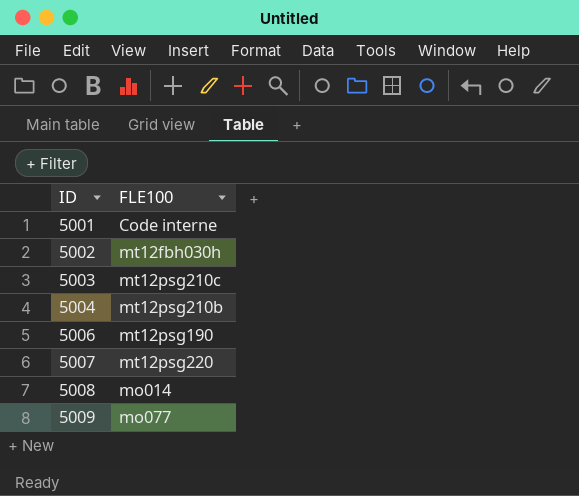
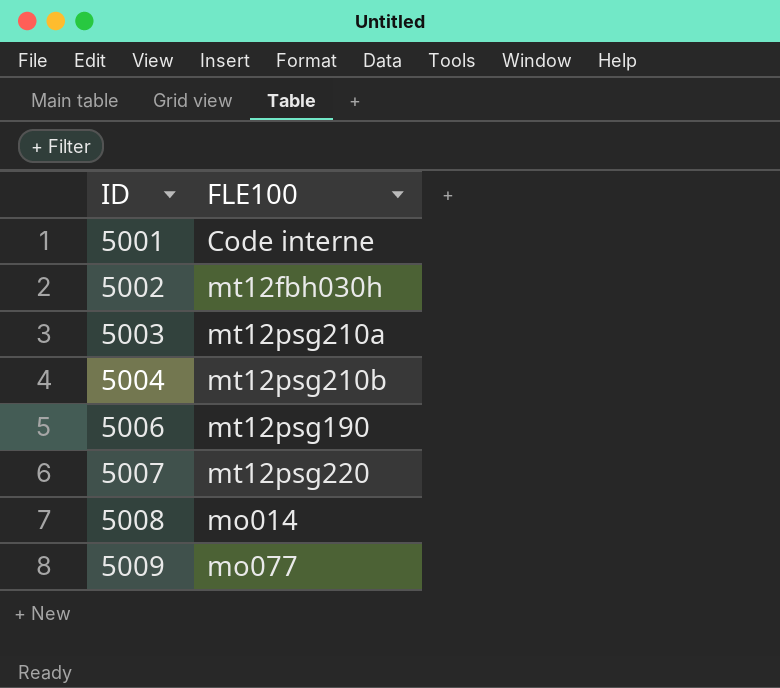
5003 | FLE100: mt12psg210c -> mt12psg210a

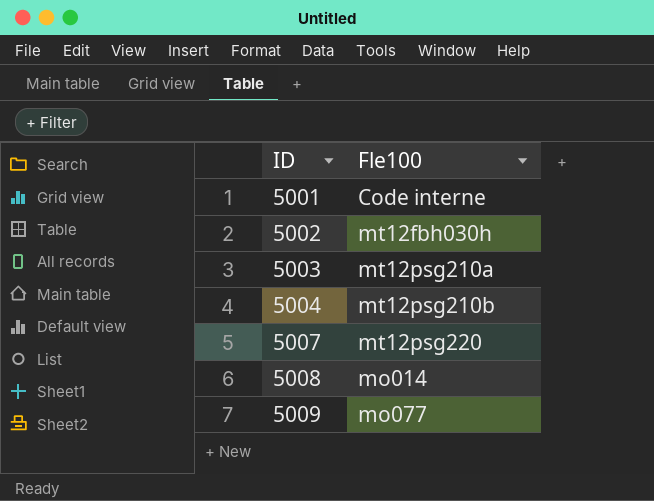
column name: FLE100 -> Fle100
row 5006: mt12psg190 -> none

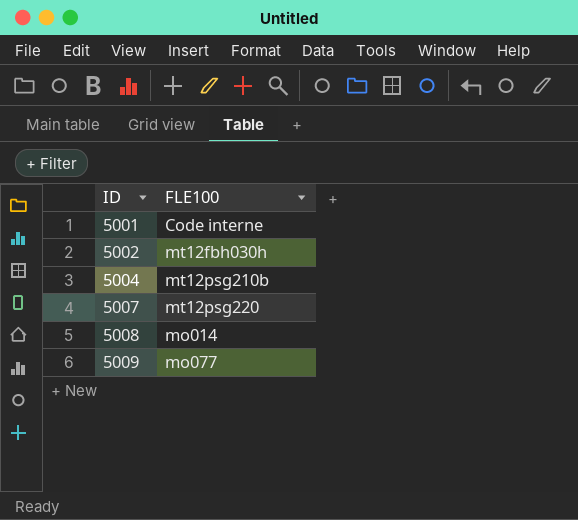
column name: Fle100 -> FLE100
row 5003: mt12psg210a -> none

